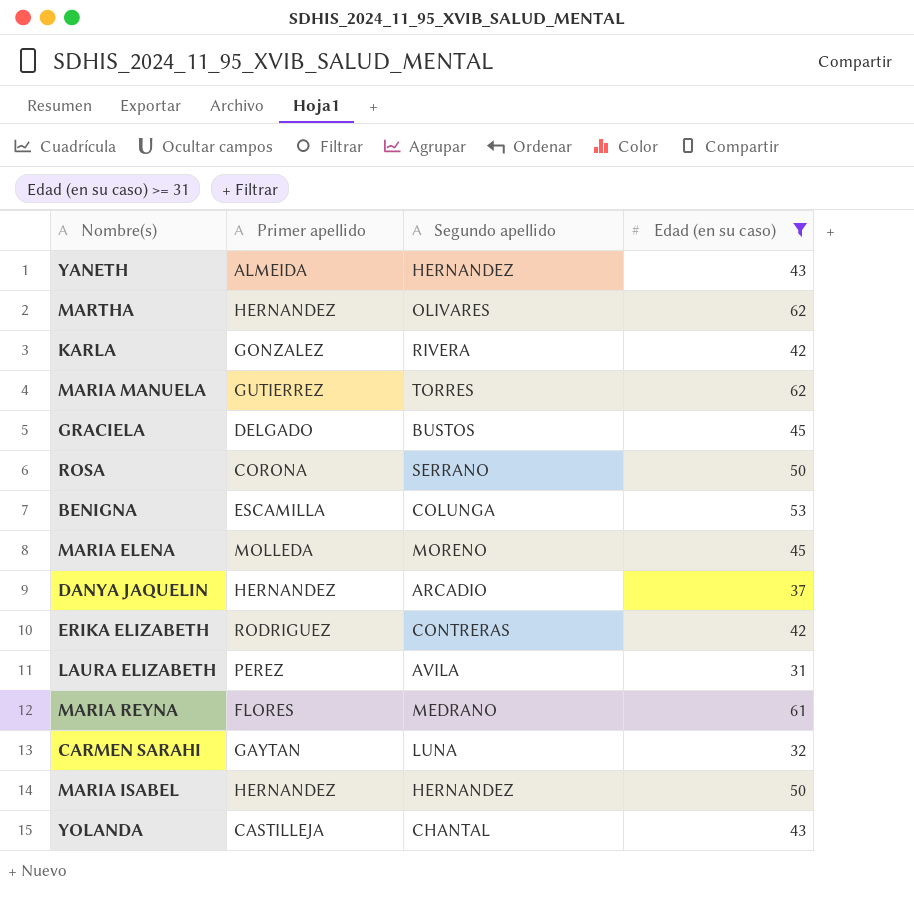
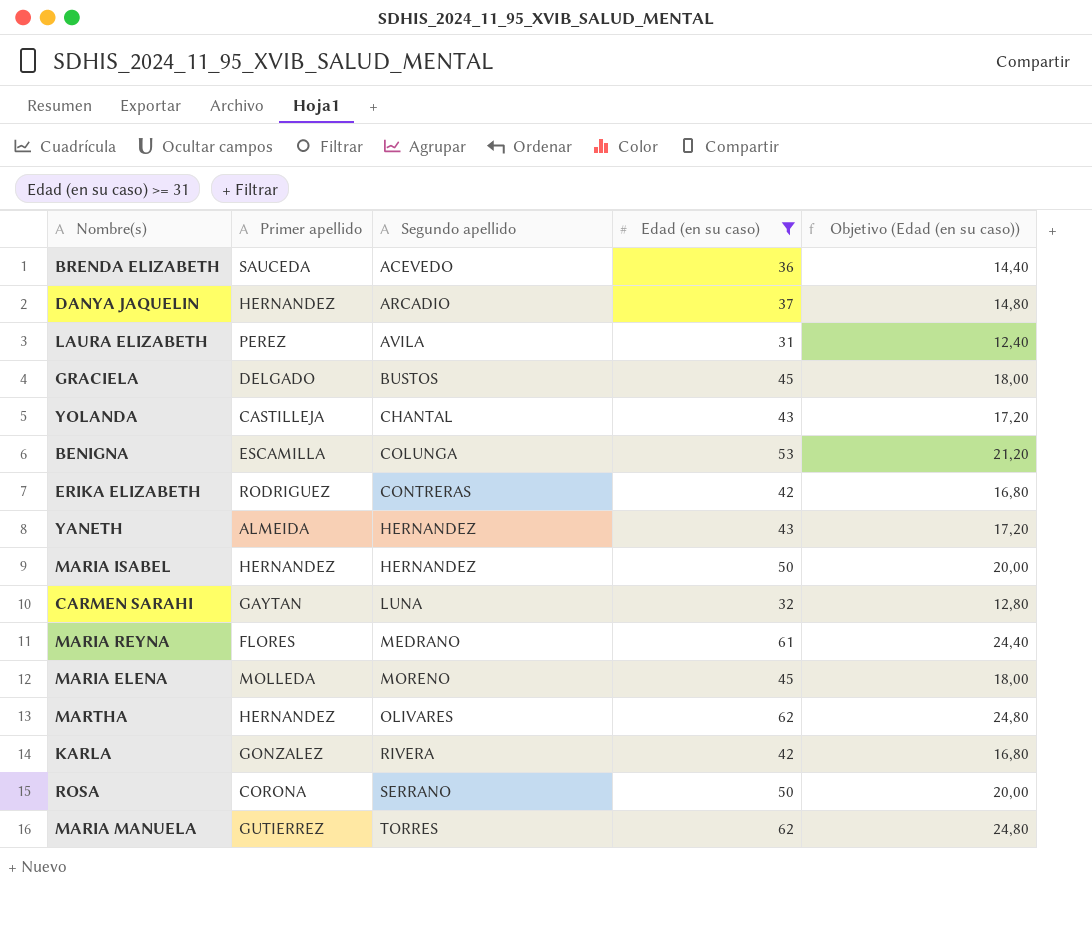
row order: none -> Segundo apellido ascending
column Objetivo (Edad (en su caso)) | formula: none -> [Edad (en su caso)] * 0,4
row BRENDA ELIZABETH: none -> SAUCEDA | ACEVEDO | 36 | 14,40

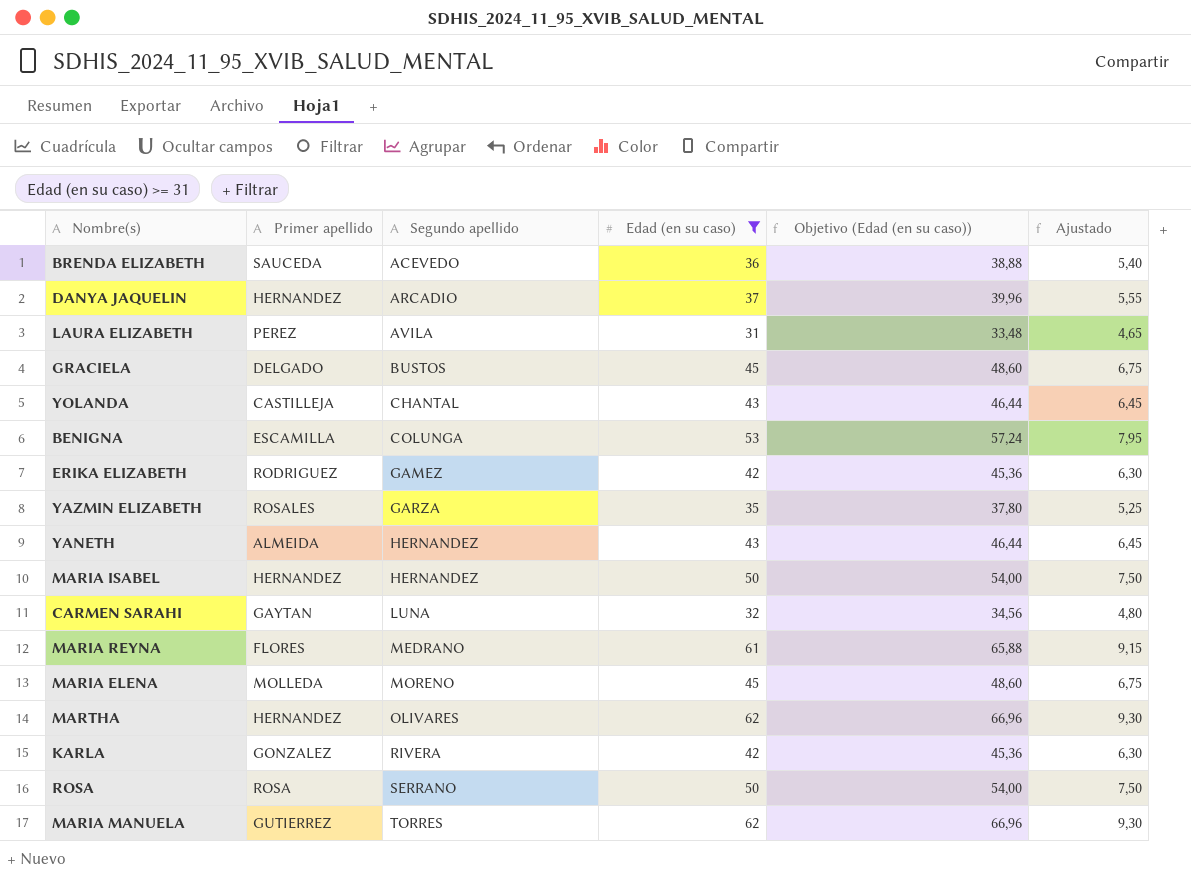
column Objetivo (Edad (en su caso)) | formula: [Edad (en su caso)] * 0,4 -> [Edad (en su caso)] * 1,08
column Ajustado | formula: none -> [Edad (en su caso)] * 0,15
ERIKA ELIZABETH | Segundo apellido: CONTRERAS -> GAMEZ
row YAZMIN ELIZABETH: none -> ROSALES | GARZA | 35 | 37,80 | 5,25
ROSA | Primer apellido: CORONA -> ROSA

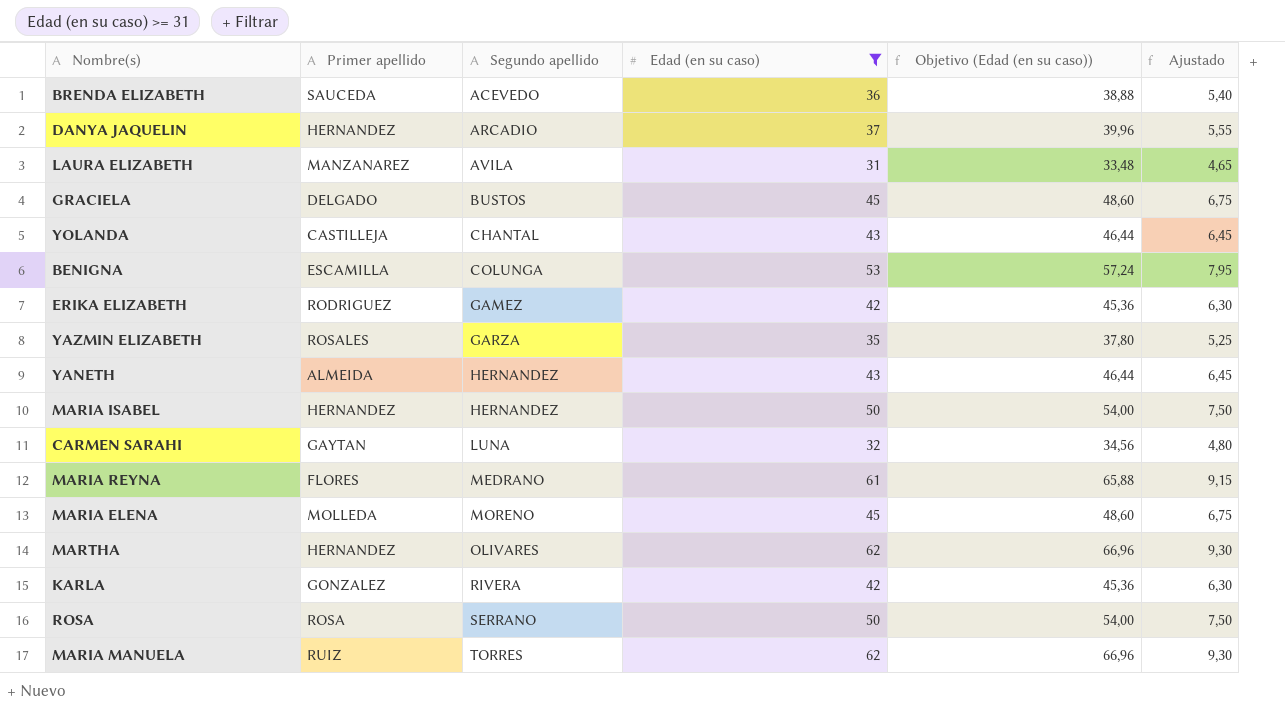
LAURA ELIZABETH | Primer apellido: PEREZ -> MANZANAREZ
MARIA MANUELA | Primer apellido: GUTIERREZ -> RUIZ

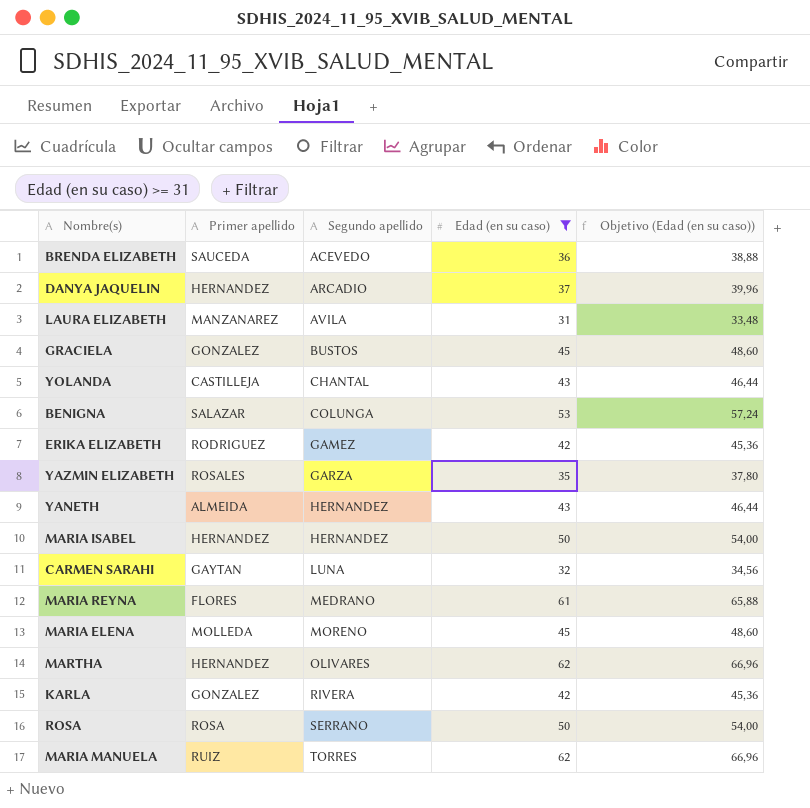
column Ajustado | formula: [Edad (en su caso)] * 0,15 -> none
GRACIELA | Primer apellido: DELGADO -> GONZALEZ
BENIGNA | Primer apellido: ESCAMILLA -> SALAZAR

